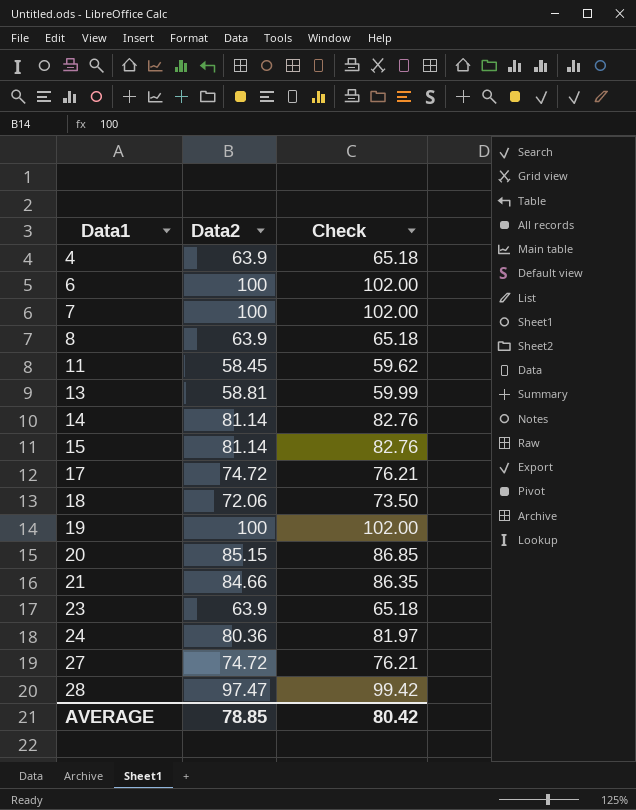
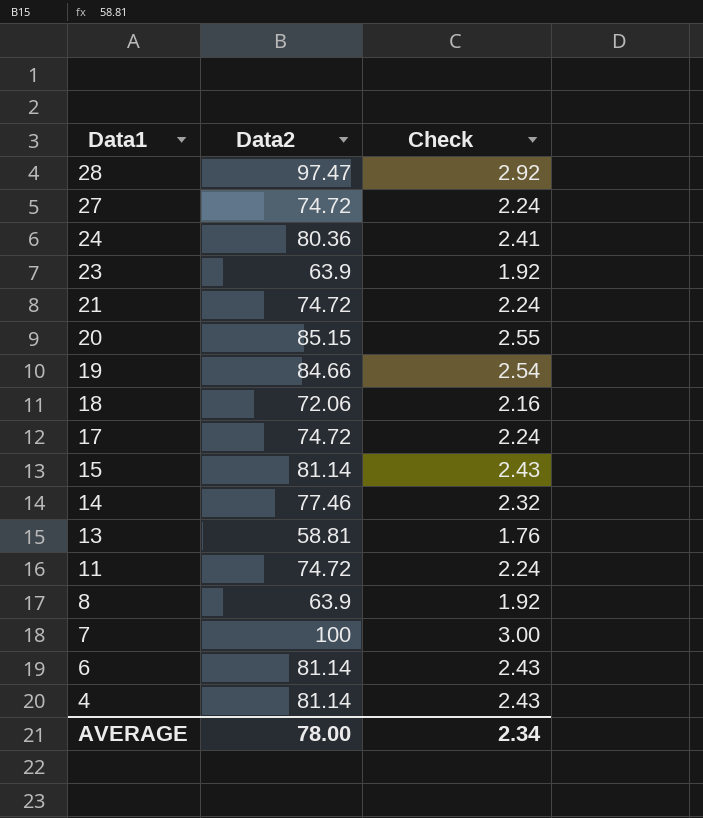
row order: Data1 ascending -> Data1 descending
column Check | formula: [Data2] * 1.02 -> [Data2] * 0.03
21 | Data2: 84.66 -> 74.72
19 | Data2: 100 -> 84.66
14 | Data2: 81.14 -> 77.46
11 | Data2: 58.45 -> 74.72
6 | Data2: 100 -> 81.14
4 | Data2: 63.9 -> 81.14
AVERAGE | Data2: 78.85 -> 78.00
AVERAGE | Check: 80.42 -> 2.34

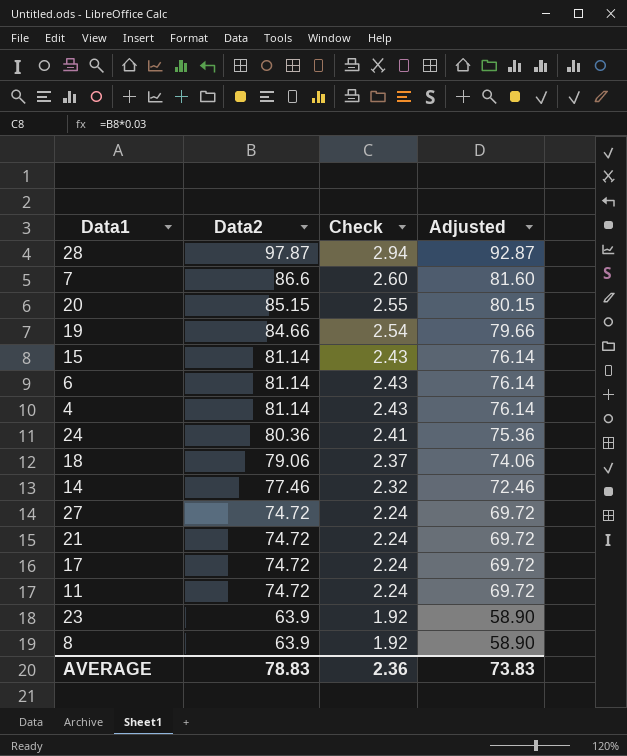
row order: Data1 descending -> Data2 descending
column Adjusted | formula: none -> [Data2] - 5
row 13: 58.81 | 1.76 -> none
28 | Data2: 97.47 -> 97.87
28 | Check: 2.92 -> 2.94
7 | Data2: 100 -> 86.6
7 | Check: 3.00 -> 2.60
18 | Data2: 72.06 -> 79.06
18 | Check: 2.16 -> 2.37
AVERAGE | Data2: 78.00 -> 78.83
AVERAGE | Check: 2.34 -> 2.36

